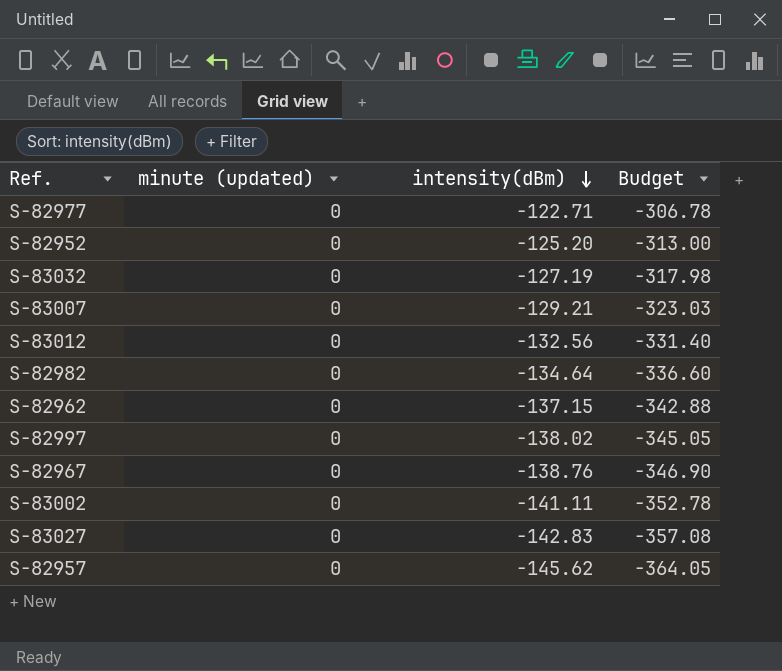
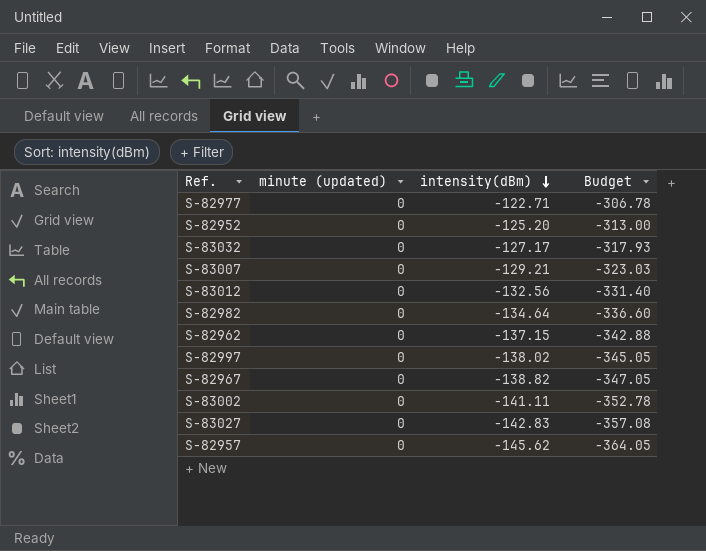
S-83032 | intensity(dBm): -127.19 -> -127.17
S-83032 | Budget: -317.98 -> -317.93
S-82967 | intensity(dBm): -138.76 -> -138.82
S-82967 | Budget: -346.90 -> -347.05

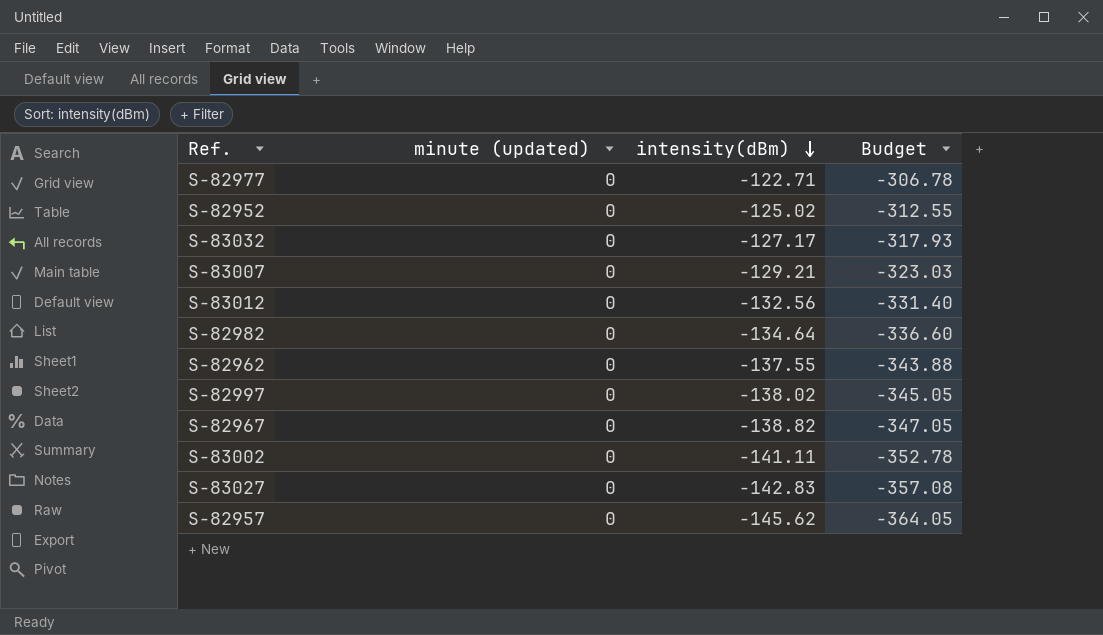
S-82952 | intensity(dBm): -125.20 -> -125.02
S-82952 | Budget: -313.00 -> -312.55
S-82962 | intensity(dBm): -137.15 -> -137.55
S-82962 | Budget: -342.88 -> -343.88

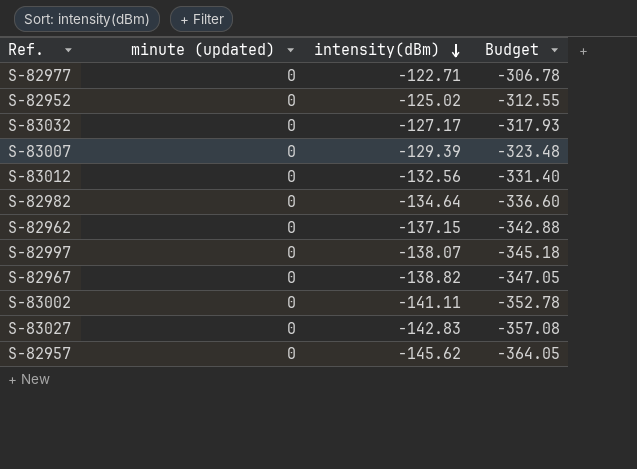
S-83007 | intensity(dBm): -129.21 -> -129.39
S-83007 | Budget: -323.03 -> -323.48
S-82962 | intensity(dBm): -137.55 -> -137.15
S-82962 | Budget: -343.88 -> -342.88
S-82997 | intensity(dBm): -138.02 -> -138.07
S-82997 | Budget: -345.05 -> -345.18

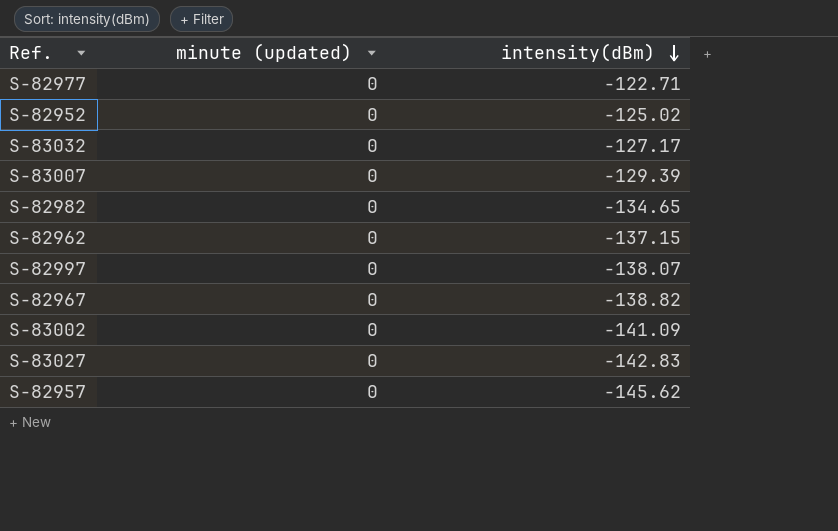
column Budget | formula: [intensity(dBm)] * 2.5 -> none
row S-83012: 0 | -132.56 | -331.40 -> none
S-82982 | intensity(dBm): -134.64 -> -134.65
S-83002 | intensity(dBm): -141.11 -> -141.09

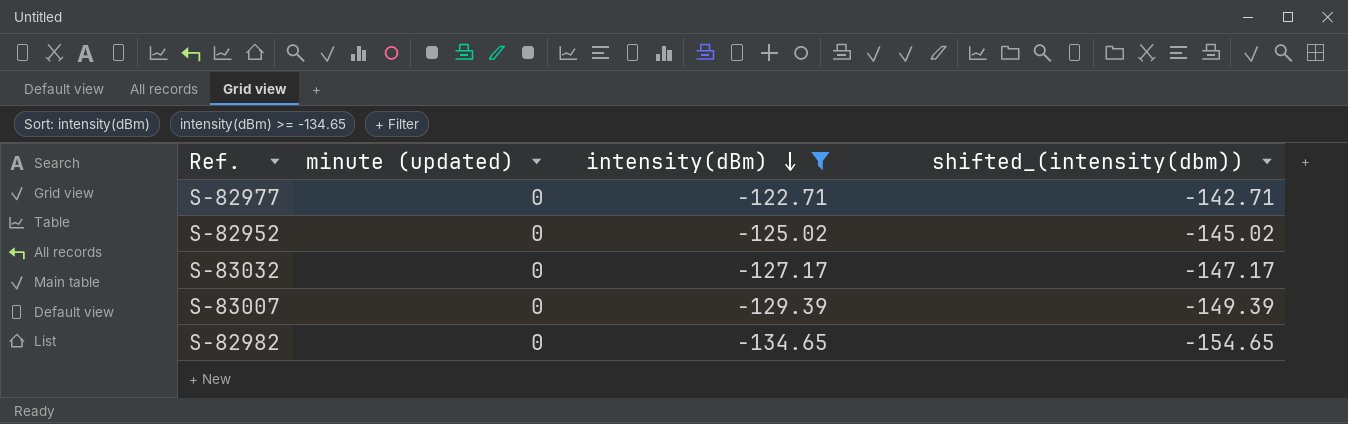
filter: none -> intensity(dBm) >= -134.65
column shifted_(intensity(dbm)) | formula: none -> [intensity(dBm)] - 20

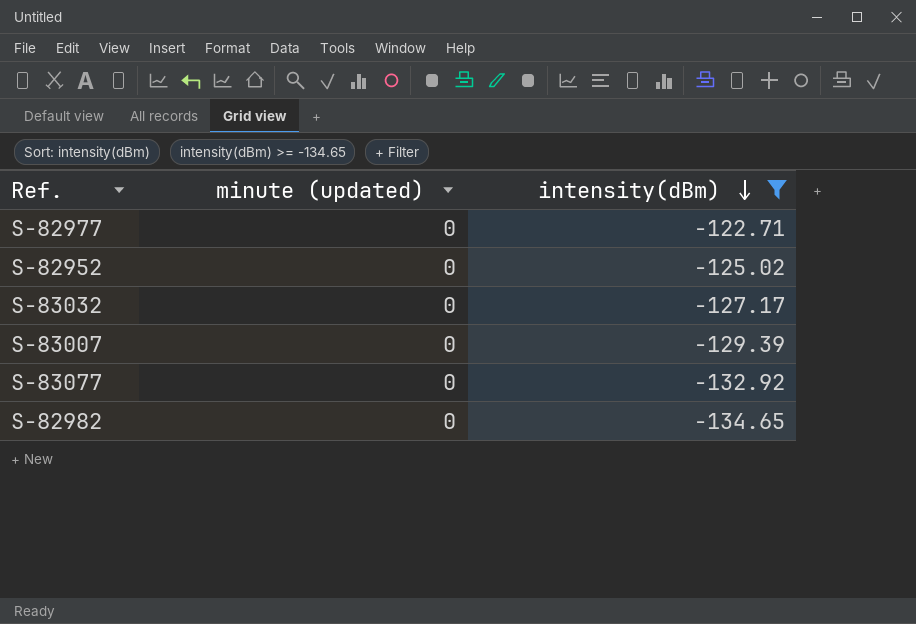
column shifted_(intensity(dbm)) | formula: [intensity(dBm)] - 20 -> none
row S-83077: none -> 0 | -132.92

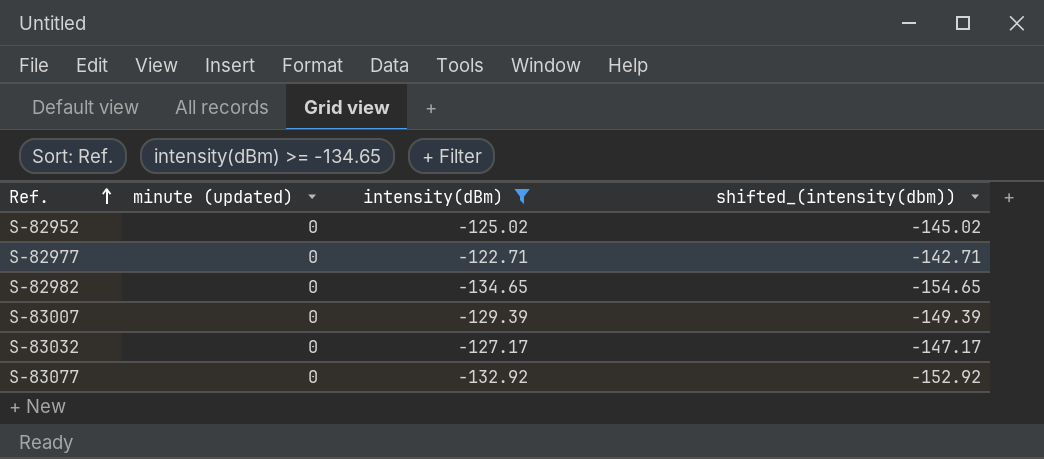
row order: intensity(dBm) descending -> Ref. ascending
column shifted_(intensity(dbm)) | formula: none -> [intensity(dBm)] - 20

